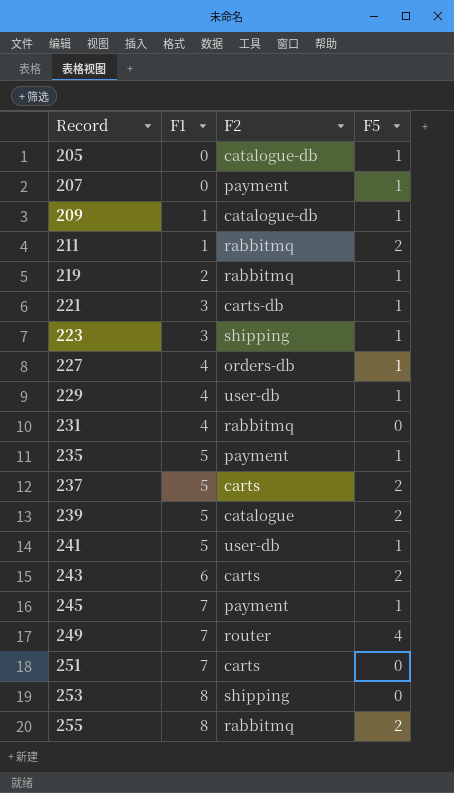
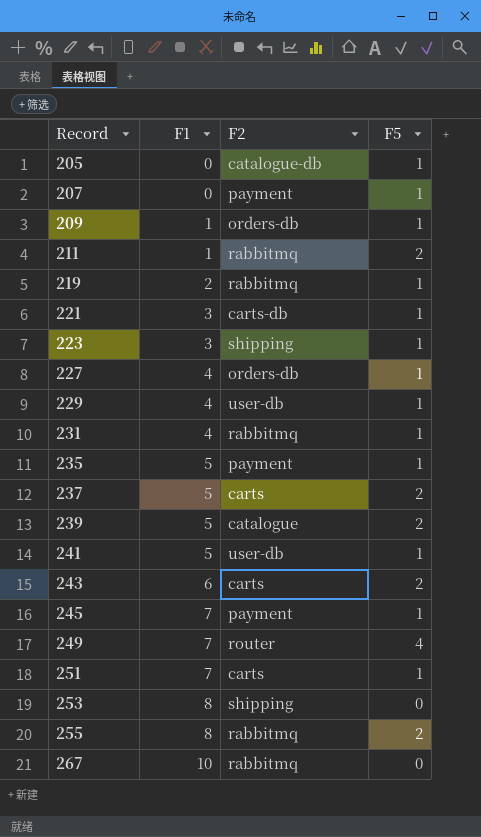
209 | F2: catalogue-db -> orders-db
231 | F5: 0 -> 1
251 | F5: 0 -> 1
row 267: none -> 10 | rabbitmq | 0

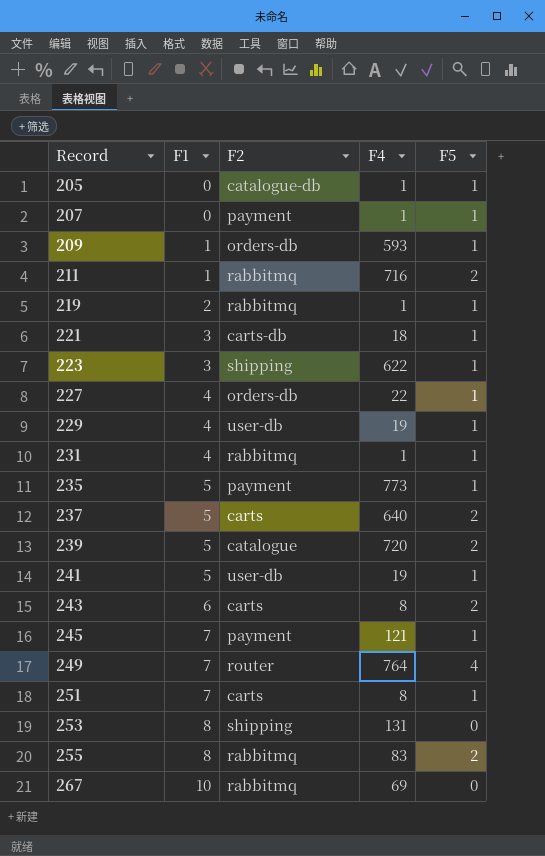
column F4 | position: none -> 4

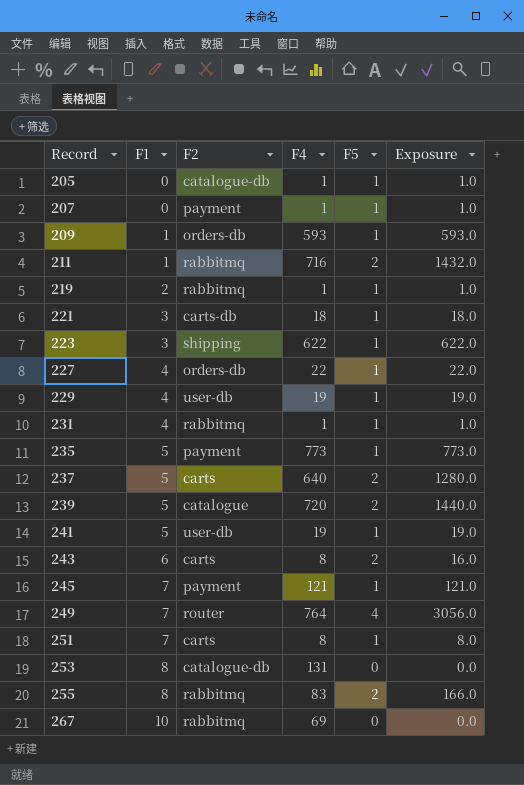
column Exposure | formula: none -> [F4] * [F5]
253 | F2: shipping -> catalogue-db

